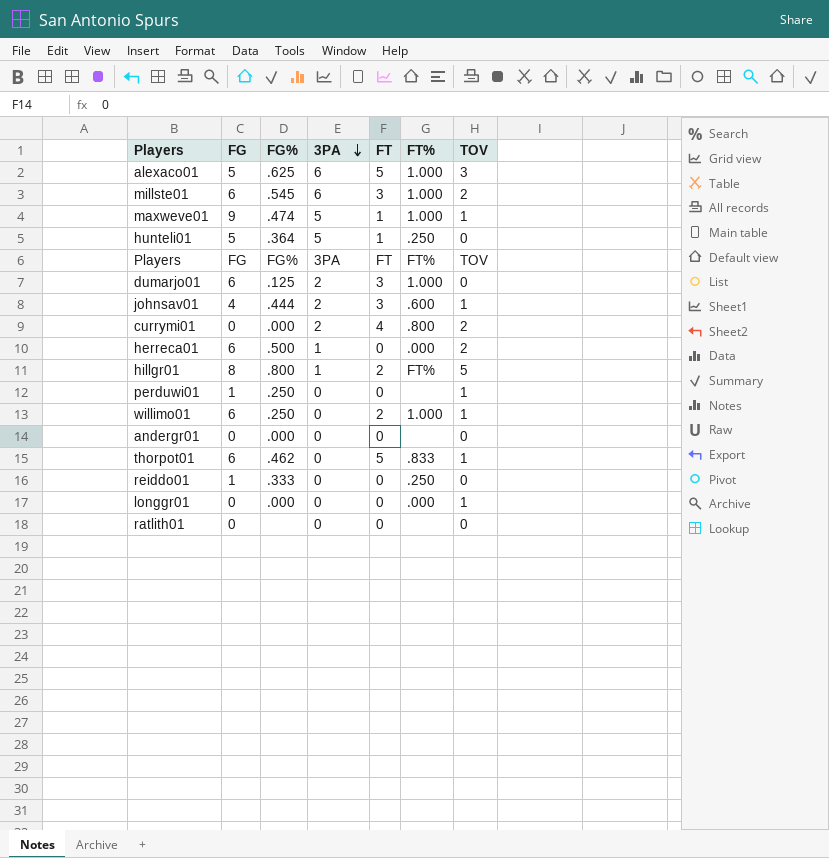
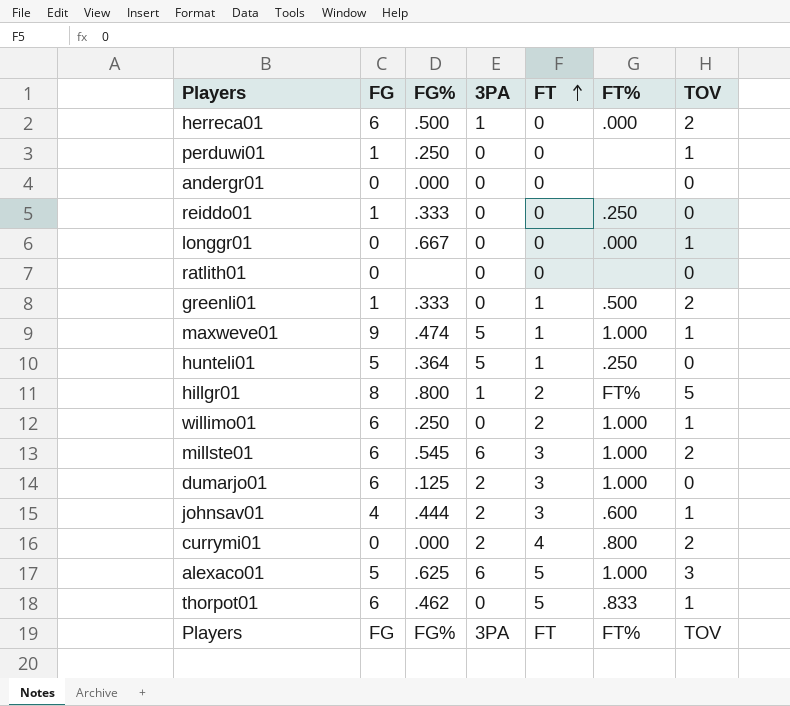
row order: 3PA descending -> FT ascending
longgr01 | FG%: .000 -> .667
row greenli01: none -> 1 | .333 | 0 | 1 | .500 | 2

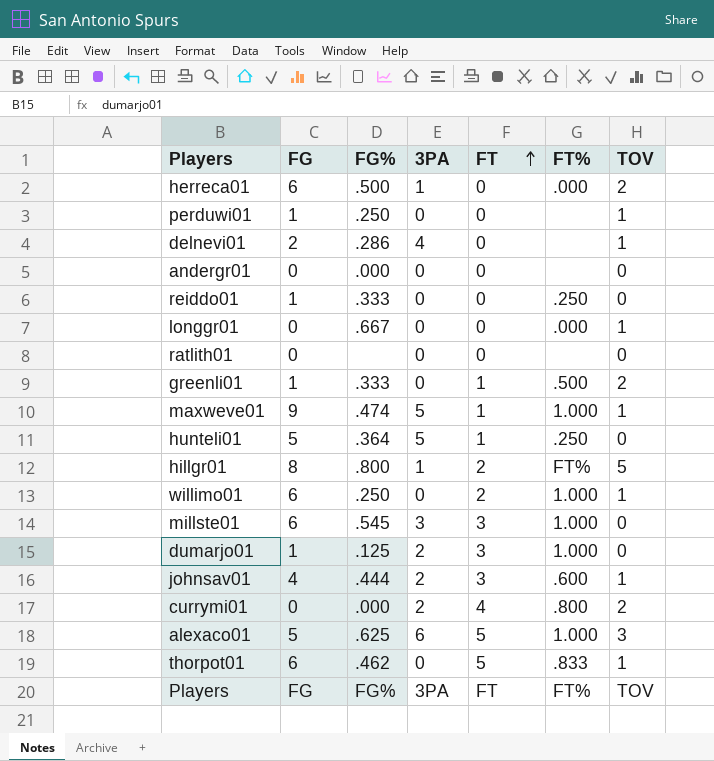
row delnevi01: none -> 2 | .286 | 4 | 0 | none | 1
millste01 | 3PA: 6 -> 3
millste01 | TOV: 2 -> 0
dumarjo01 | FG: 6 -> 1

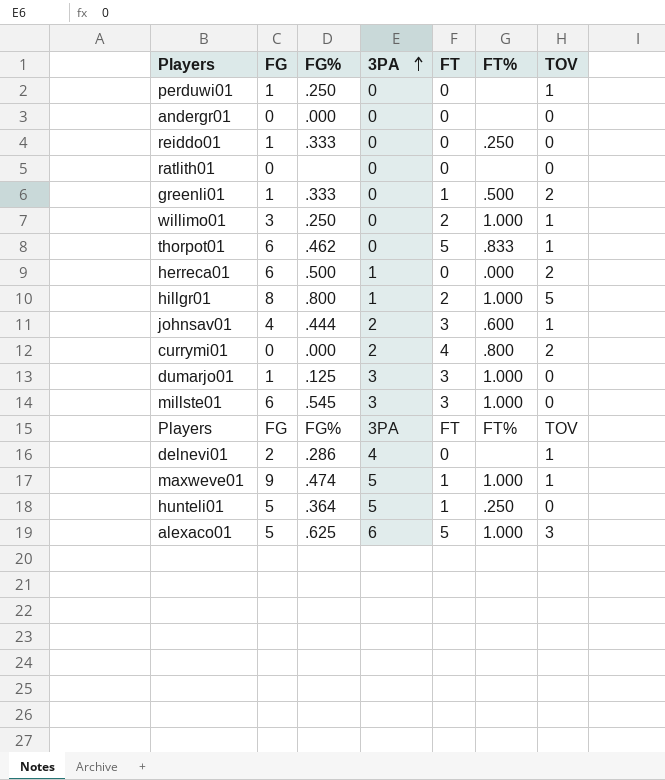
row order: FT ascending -> 3PA ascending
row longgr01: 0 | .667 | 0 | 0 | .000 | 1 -> none
willimo01 | FG: 6 -> 3
hillgr01 | FT%: FT% -> 1.000
dumarjo01 | 3PA: 2 -> 3

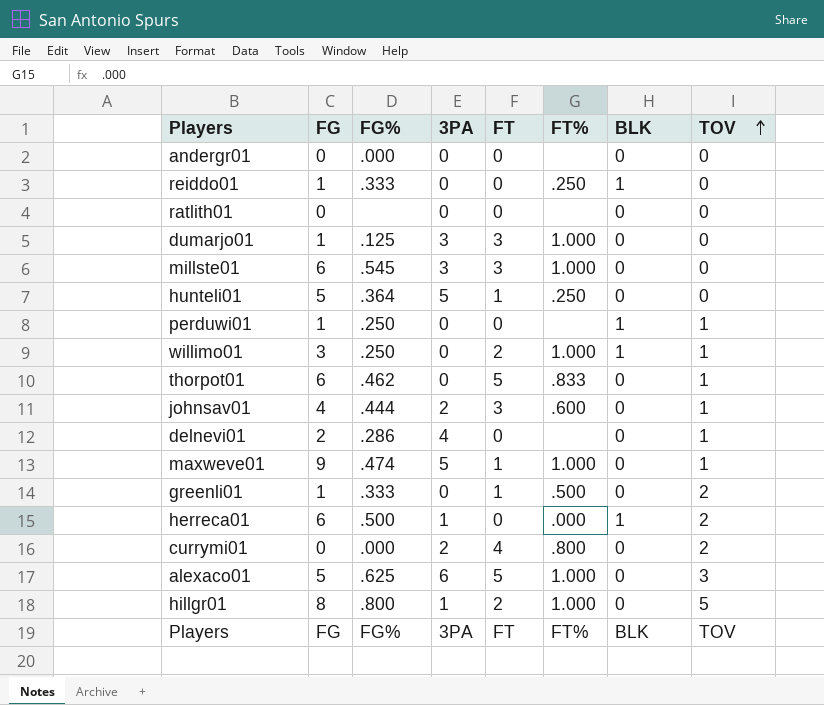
row order: 3PA ascending -> TOV ascending
column BLK | position: none -> 7

